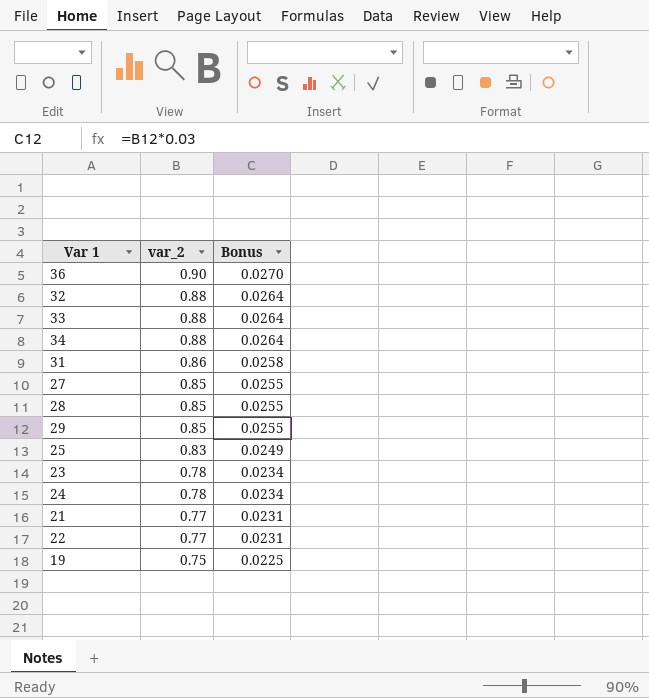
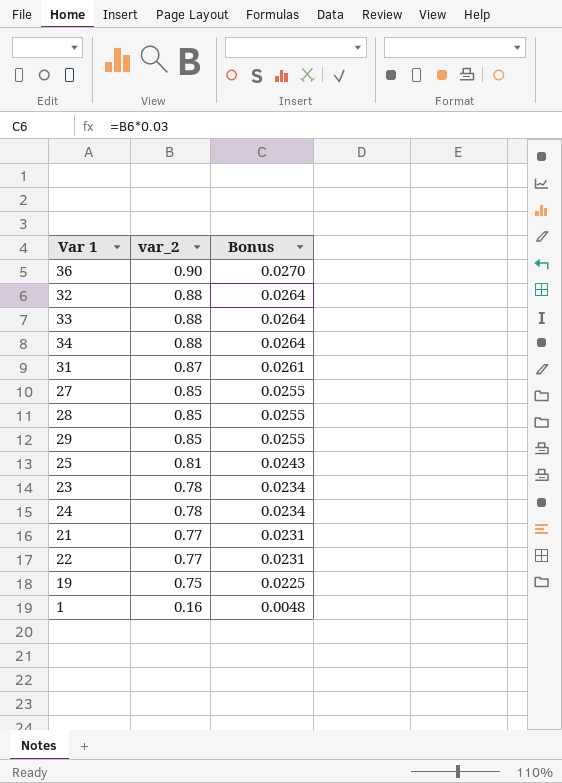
31 | var_2: 0.86 -> 0.87
31 | Bonus: 0.0258 -> 0.0261
25 | var_2: 0.83 -> 0.81
25 | Bonus: 0.0249 -> 0.0243
row 1: none -> 0.16 | 0.0048

